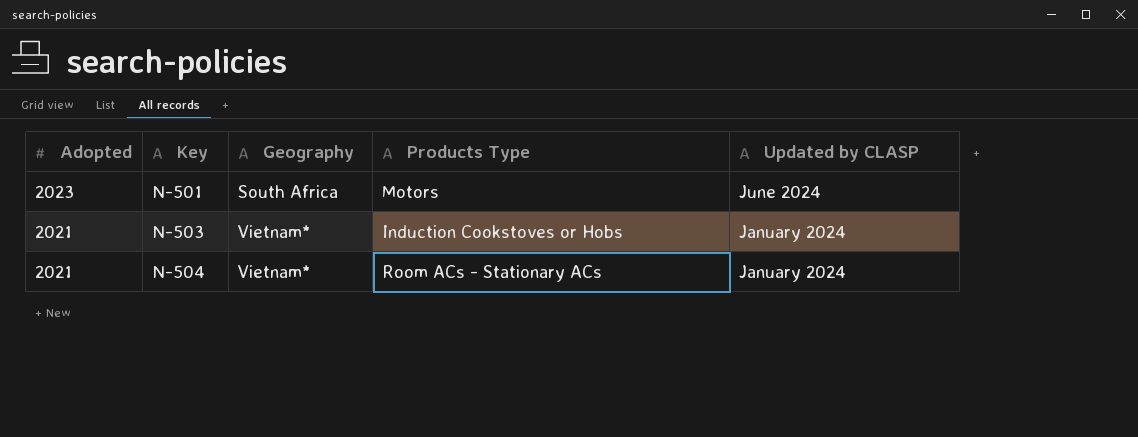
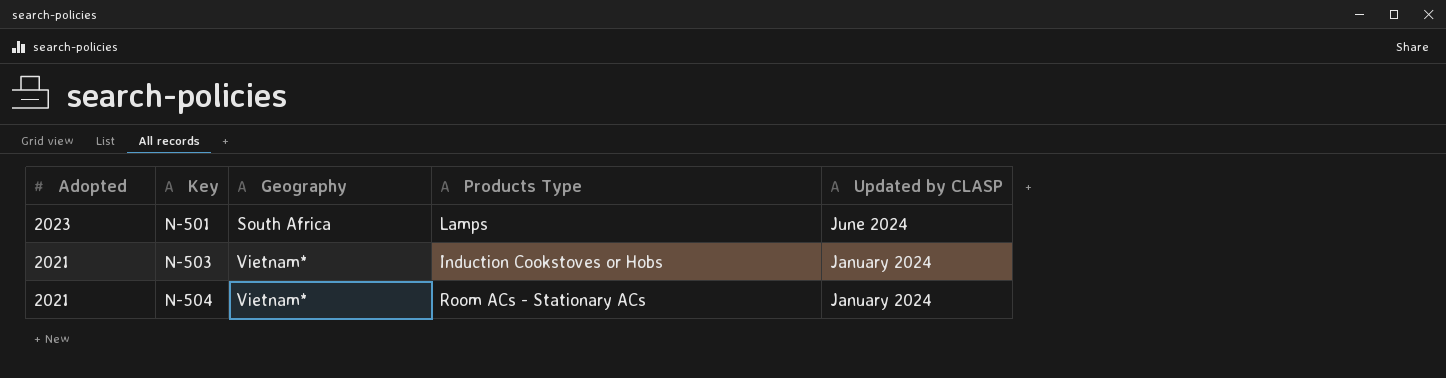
N-501 | Products Type: Motors -> Lamps

